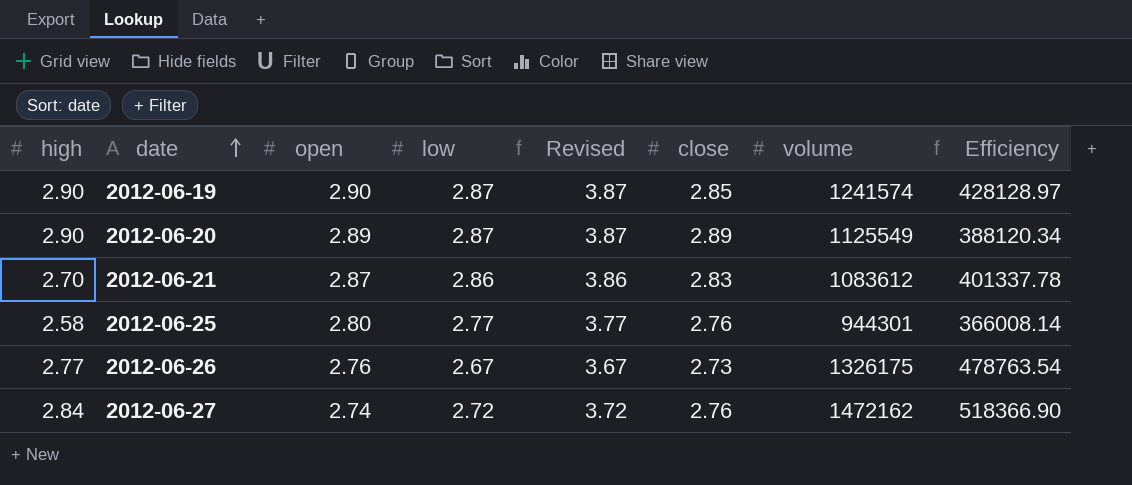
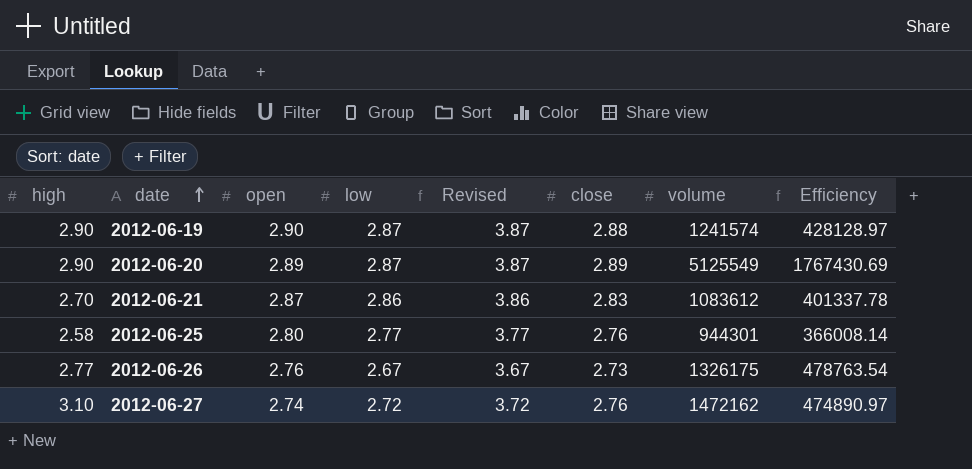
2012-06-19 | close: 2.85 -> 2.88
2012-06-20 | volume: 1125549 -> 5125549
2012-06-20 | Efficiency: 388120.34 -> 1767430.69
2012-06-27 | high: 2.84 -> 3.10
2012-06-27 | Efficiency: 518366.90 -> 474890.97

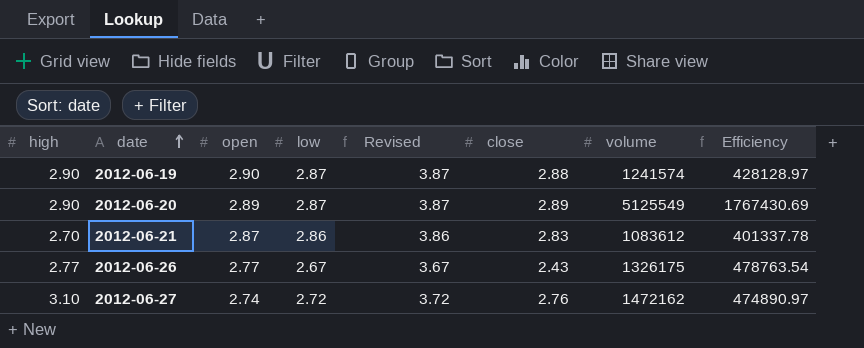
row 2012-06-25: 2.58 | 2.80 | 2.77 | 3.77 | 2.76 | 944301 | 366008.14 -> none
2012-06-26 | open: 2.76 -> 2.77
2012-06-26 | close: 2.73 -> 2.43

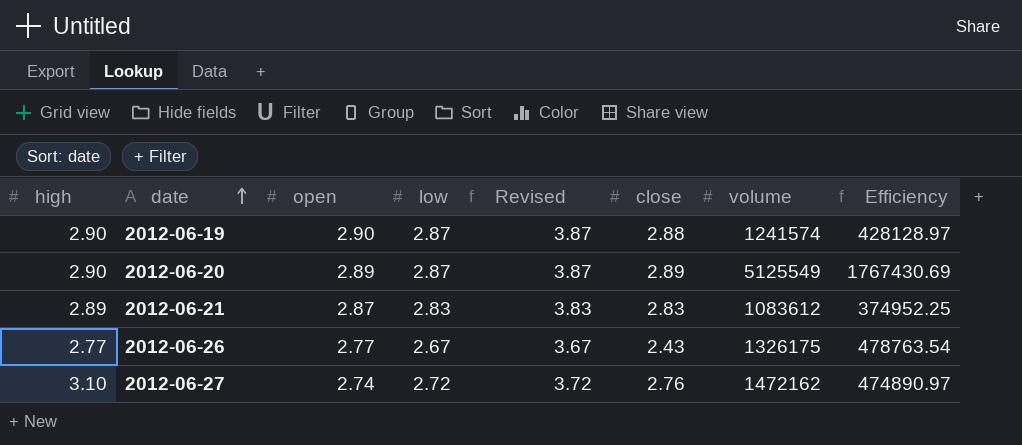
2012-06-21 | high: 2.70 -> 2.89
2012-06-21 | low: 2.86 -> 2.83
2012-06-21 | Revised: 3.86 -> 3.83
2012-06-21 | Efficiency: 401337.78 -> 374952.25

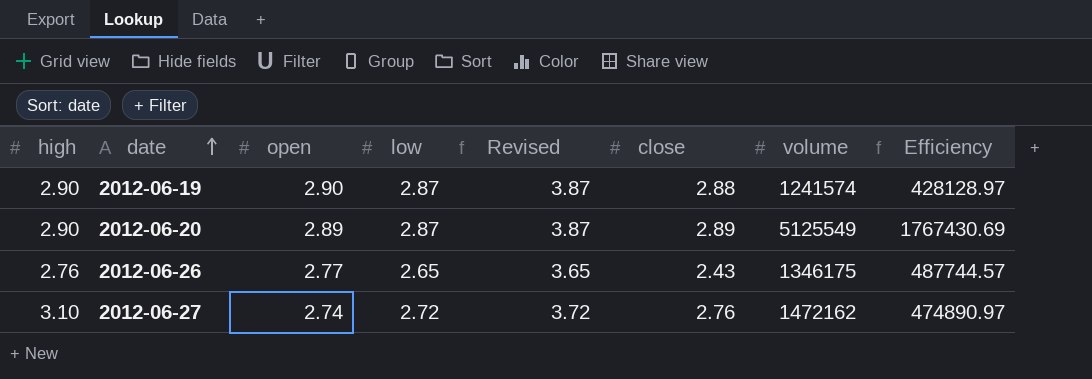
row 2012-06-21: 2.89 | 2.87 | 2.83 | 3.83 | 2.83 | 1083612 | 374952.25 -> none
2012-06-26 | high: 2.77 -> 2.76
2012-06-26 | low: 2.67 -> 2.65
2012-06-26 | Revised: 3.67 -> 3.65
2012-06-26 | volume: 1326175 -> 1346175
2012-06-26 | Efficiency: 478763.54 -> 487744.57

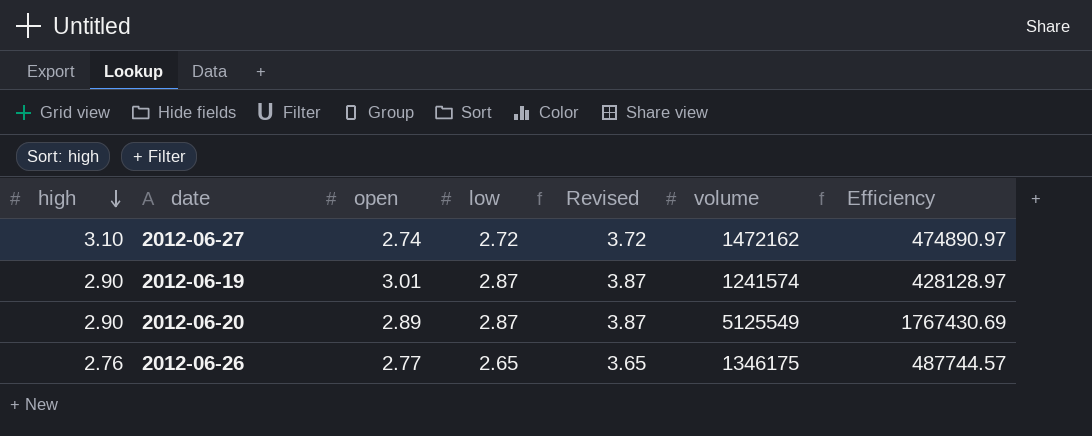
row order: date ascending -> high descending
column close | position: 6 -> none
2012-06-19 | open: 2.90 -> 3.01

